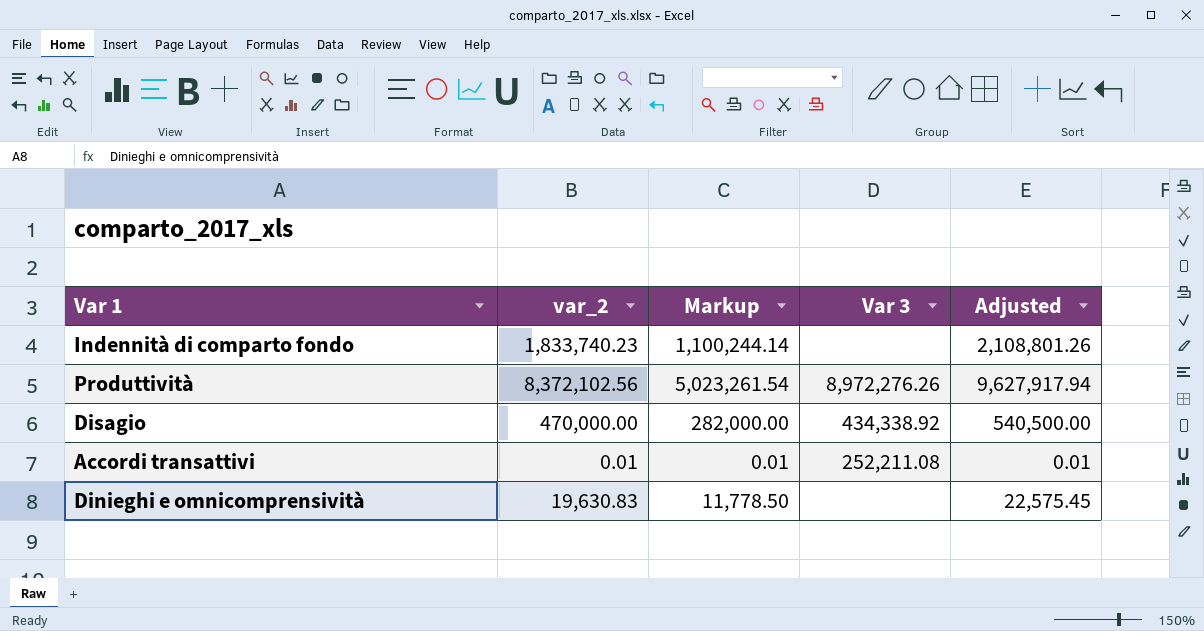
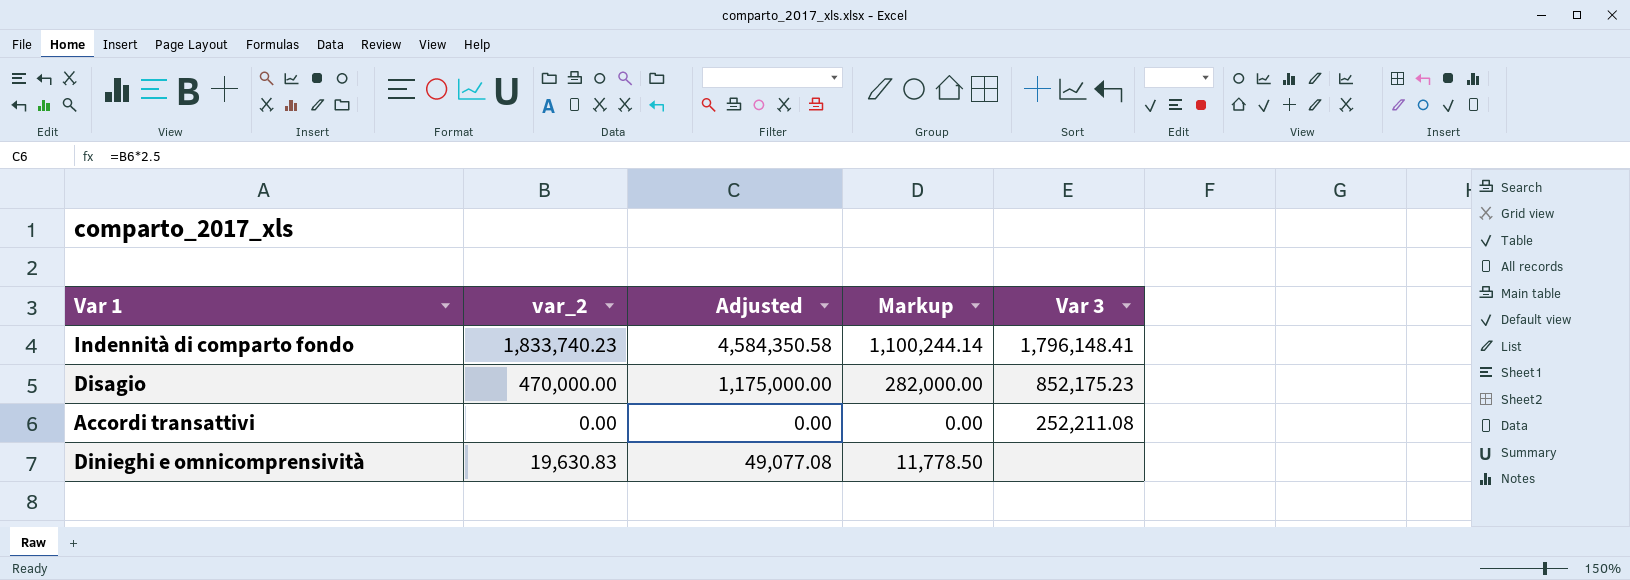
column Adjusted | formula: [var_2] * 1.15 -> [var_2] * 2.5
column Adjusted | position: 5 -> 3
row Produttività: 8,372,102.56 | 5,023,261.54 | 8,972,276.26 | 9,627,917.94 -> none
Indennità di comparto fondo | Var 3: none -> 1,796,148.41
Disagio | Var 3: 434,338.92 -> 852,175.23
Accordi transattivi | var_2: 0.01 -> 0.00
Accordi transattivi | Markup: 0.01 -> 0.00

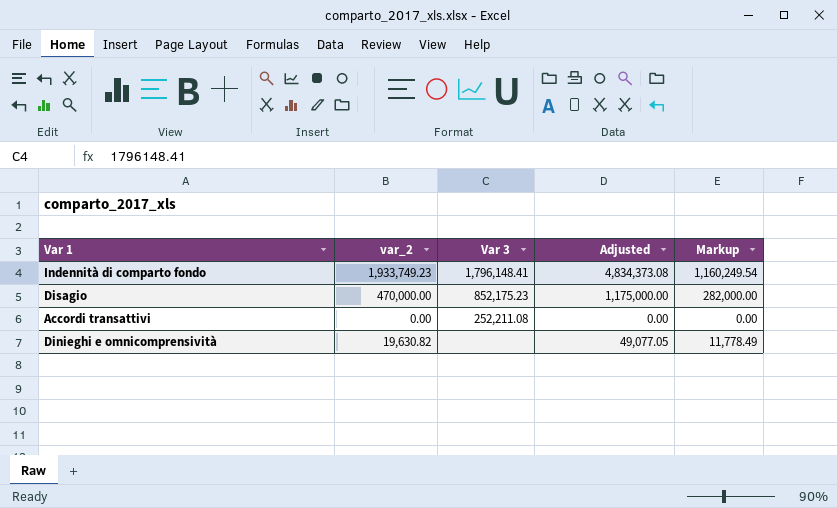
column Var 3 | position: 5 -> 3
Indennità di comparto fondo | var_2: 1,833,740.23 -> 1,933,749.23
Indennità di comparto fondo | Adjusted: 4,584,350.58 -> 4,834,373.08
Indennità di comparto fondo | Markup: 1,100,244.14 -> 1,160,249.54
Dinieghi e omnicomprensività | var_2: 19,630.83 -> 19,630.82
Dinieghi e omnicomprensività | Adjusted: 49,077.08 -> 49,077.05
Dinieghi e omnicomprensività | Markup: 11,778.50 -> 11,778.49

